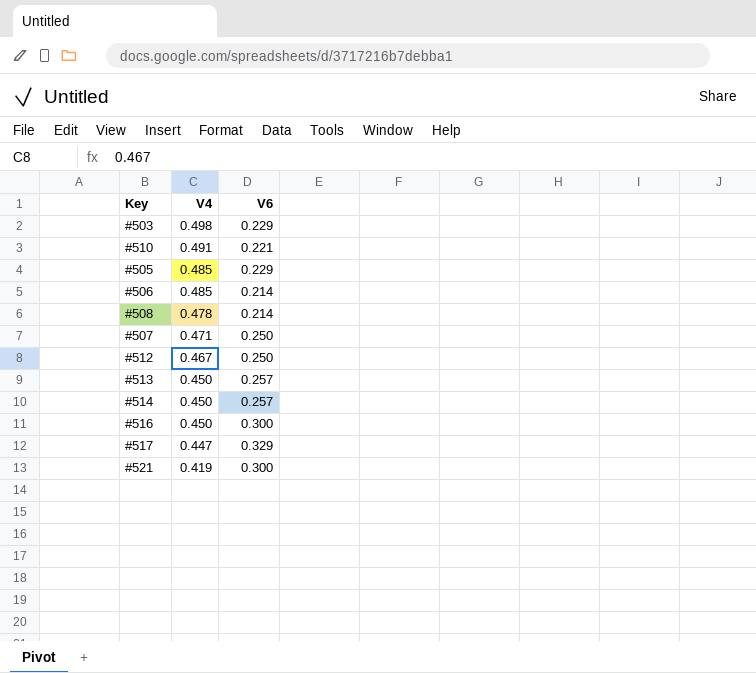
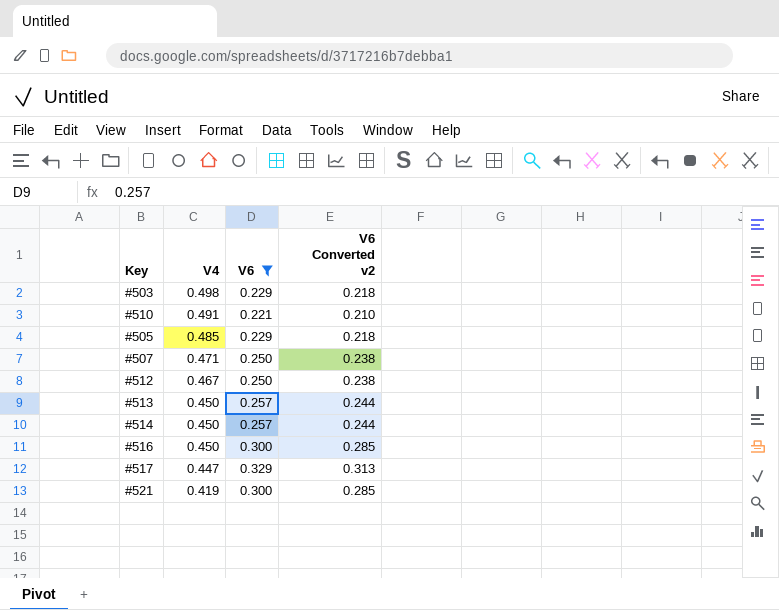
filter: none -> V6 != 0.214
column V6 Converted v2 | formula: none -> [V6] * 0.95

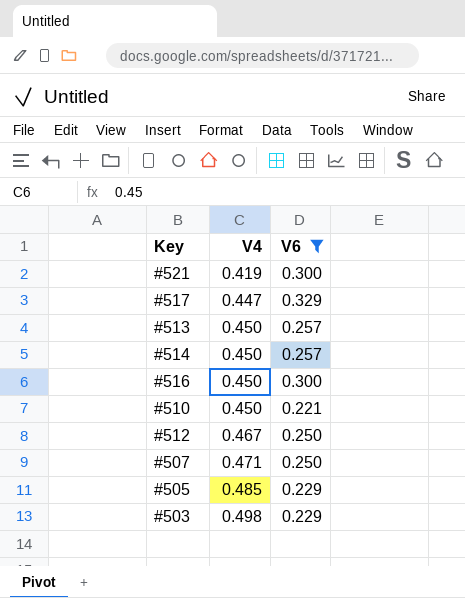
row order: V4 descending -> V4 ascending
column V6 Converted v2 | formula: [V6] * 0.95 -> none
#510 | V4: 0.491 -> 0.450

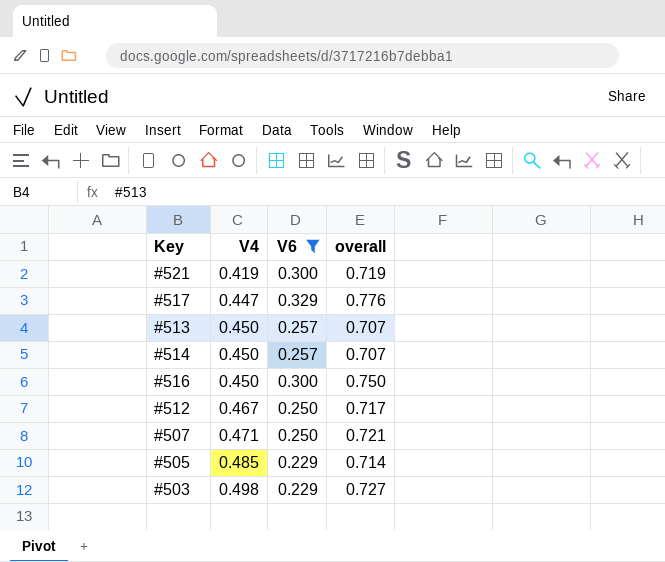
column overall | formula: none -> [V4] + [V6]
row #510: 0.450 | 0.221 -> none

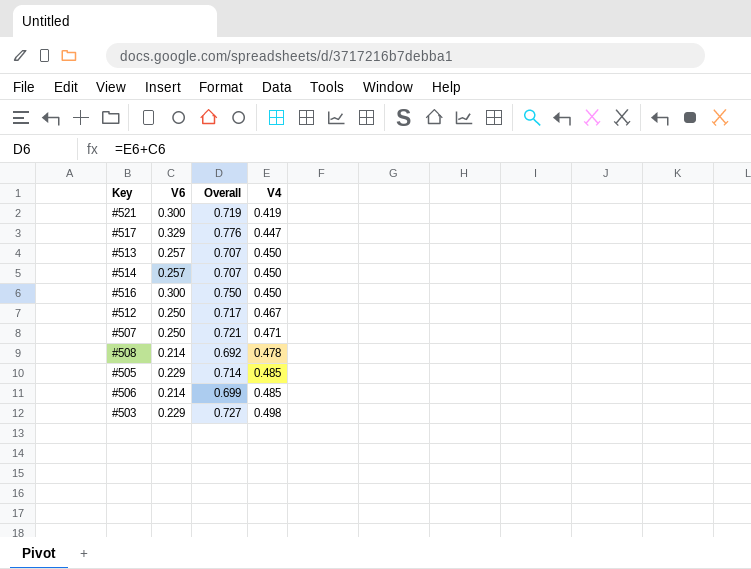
filter: V6 != 0.214 -> none
column name: overall -> Overall
column V4 | position: 2 -> 4

